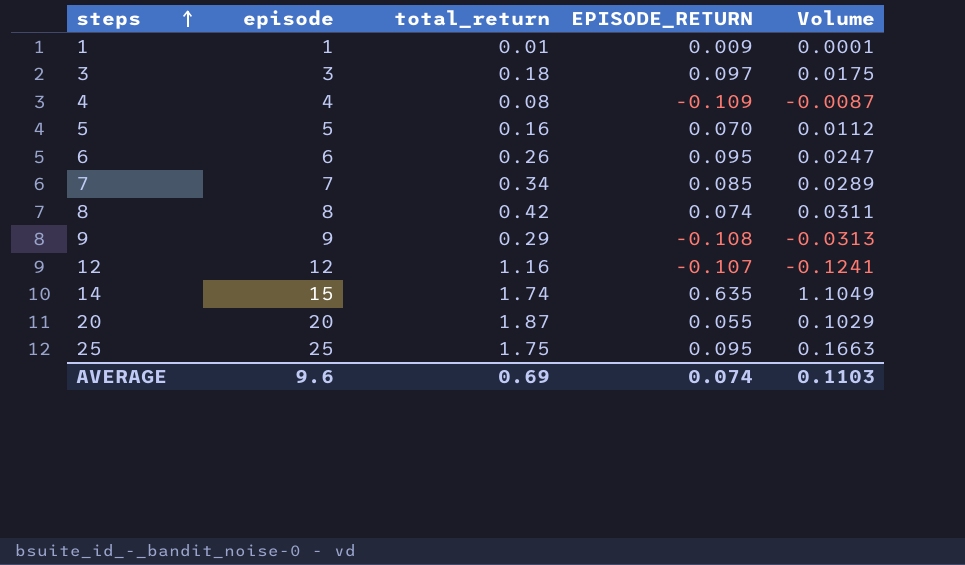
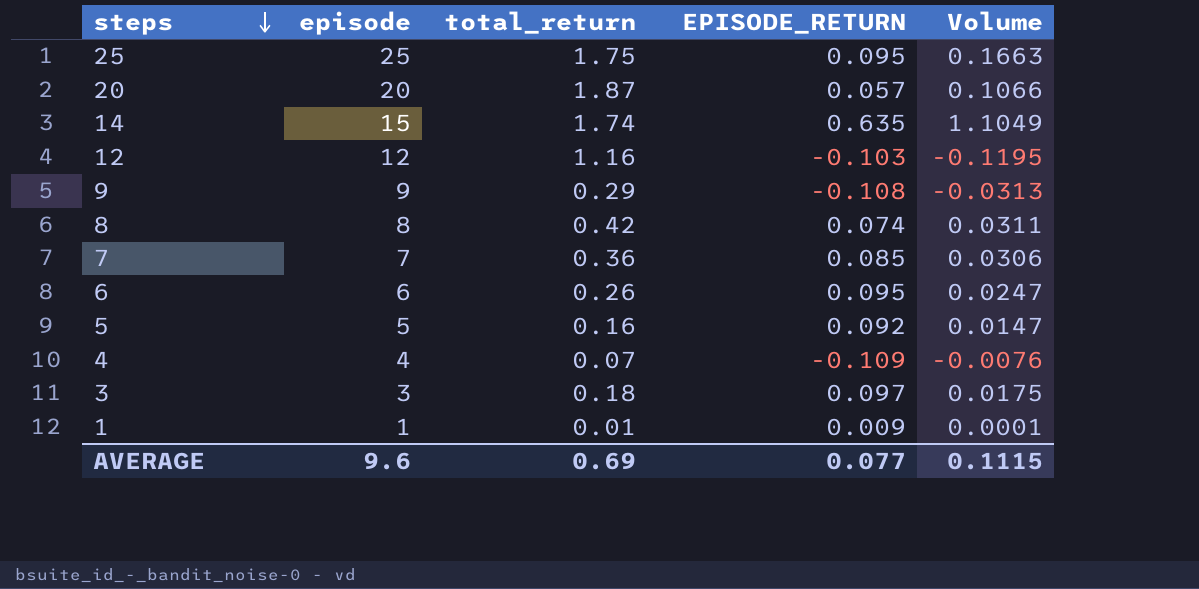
row order: steps ascending -> steps descending
20 | EPISODE_RETURN: 0.055 -> 0.057
20 | Volume: 0.1029 -> 0.1066
12 | EPISODE_RETURN: -0.107 -> -0.103
12 | Volume: -0.1241 -> -0.1195
7 | total_return: 0.34 -> 0.36
7 | Volume: 0.0289 -> 0.0306
5 | EPISODE_RETURN: 0.070 -> 0.092
5 | Volume: 0.0112 -> 0.0147
4 | total_return: 0.08 -> 0.07
4 | Volume: -0.0087 -> -0.0076
AVERAGE | EPISODE_RETURN: 0.074 -> 0.077
AVERAGE | Volume: 0.1103 -> 0.1115

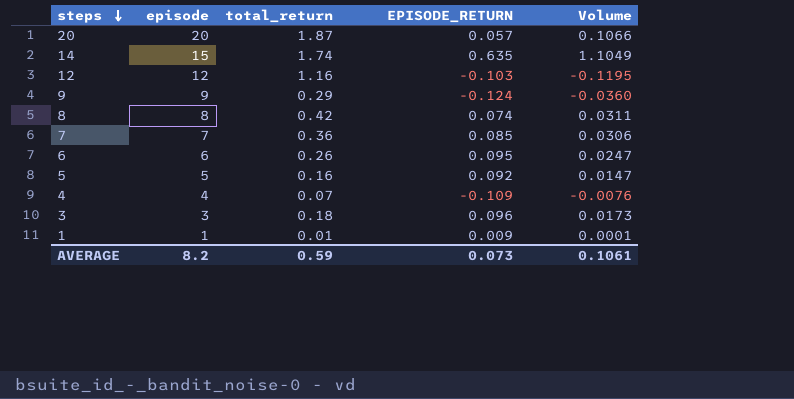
row 25: 25 | 1.75 | 0.095 | 0.1663 -> none
9 | EPISODE_RETURN: -0.108 -> -0.124
9 | Volume: -0.0313 -> -0.0360
3 | EPISODE_RETURN: 0.097 -> 0.096
3 | Volume: 0.0175 -> 0.0173
AVERAGE | episode: 9.6 -> 8.2
AVERAGE | total_return: 0.69 -> 0.59
AVERAGE | EPISODE_RETURN: 0.077 -> 0.073
AVERAGE | Volume: 0.1115 -> 0.1061

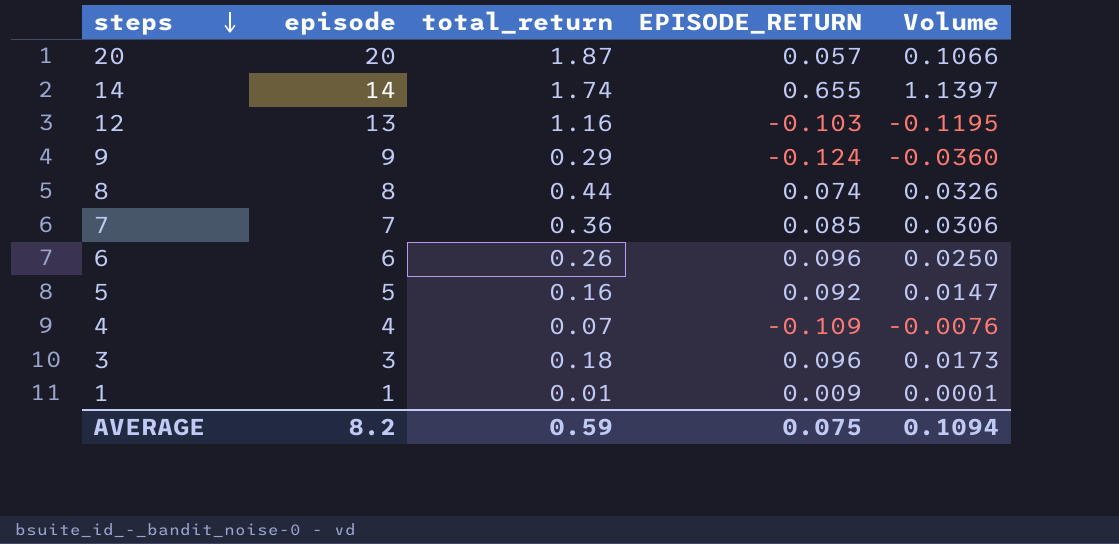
14 | episode: 15 -> 14
14 | EPISODE_RETURN: 0.635 -> 0.655
14 | Volume: 1.1049 -> 1.1397
12 | episode: 12 -> 13
8 | total_return: 0.42 -> 0.44
8 | Volume: 0.0311 -> 0.0326
6 | EPISODE_RETURN: 0.095 -> 0.096
6 | Volume: 0.0247 -> 0.0250
AVERAGE | EPISODE_RETURN: 0.073 -> 0.075
AVERAGE | Volume: 0.1061 -> 0.1094

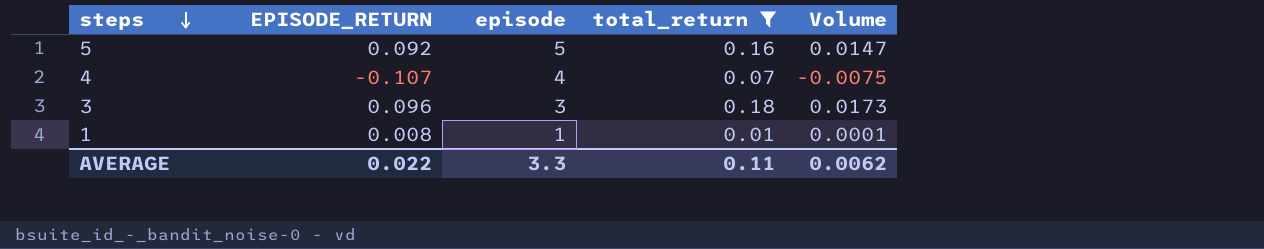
filter: none -> total_return <= 0.18
column EPISODE_RETURN | position: 4 -> 2
4 | EPISODE_RETURN: -0.109 -> -0.107
4 | Volume: -0.0076 -> -0.0075
1 | EPISODE_RETURN: 0.009 -> 0.008
AVERAGE | EPISODE_RETURN: 0.075 -> 0.022
AVERAGE | episode: 8.2 -> 3.3
AVERAGE | total_return: 0.59 -> 0.11
AVERAGE | Volume: 0.1094 -> 0.0062

